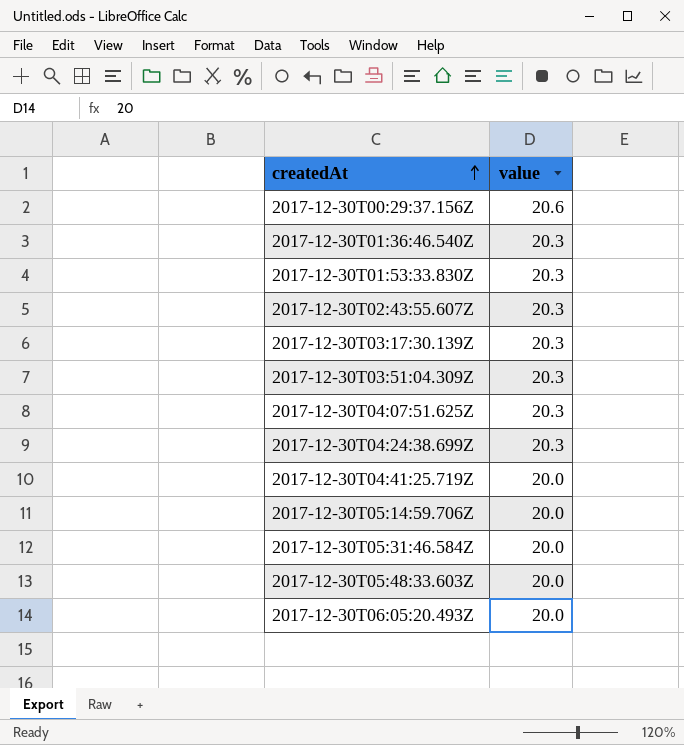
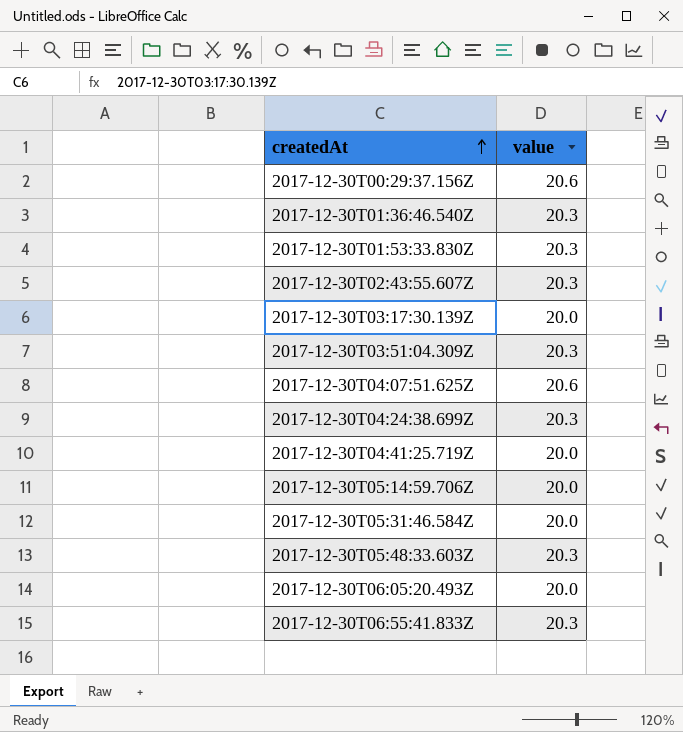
2017-12-30T03:17:30.139Z | value: 20.3 -> 20.0
2017-12-30T04:07:51.625Z | value: 20.3 -> 20.6
2017-12-30T05:48:33.603Z | value: 20.0 -> 20.3
row 2017-12-30T06:55:41.833Z: none -> 20.3

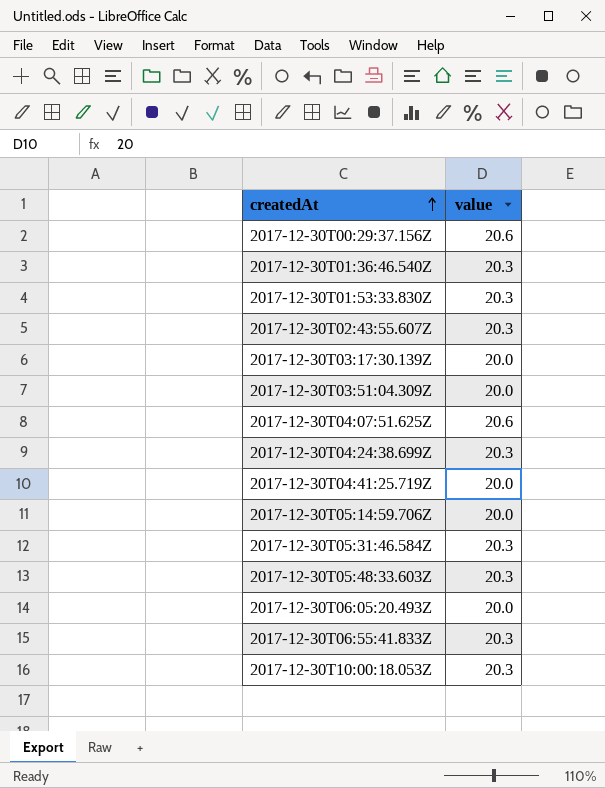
2017-12-30T03:51:04.309Z | value: 20.3 -> 20.0
2017-12-30T05:31:46.584Z | value: 20.0 -> 20.3
row 2017-12-30T10:00:18.053Z: none -> 20.3

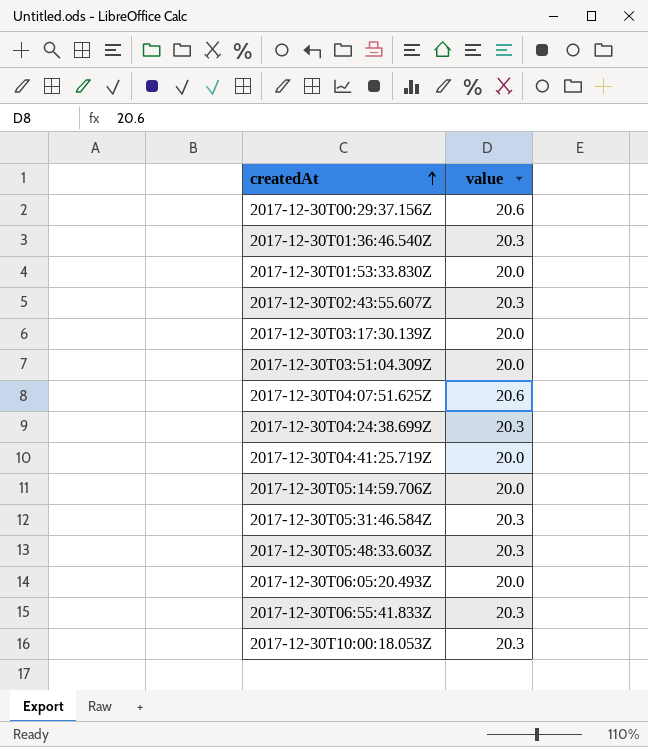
2017-12-30T01:53:33.830Z | value: 20.3 -> 20.0

